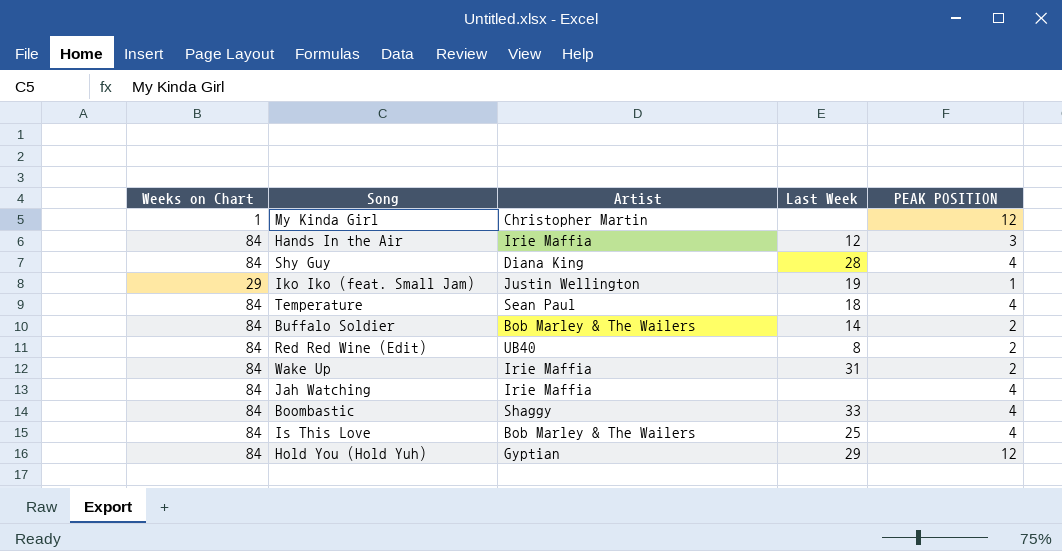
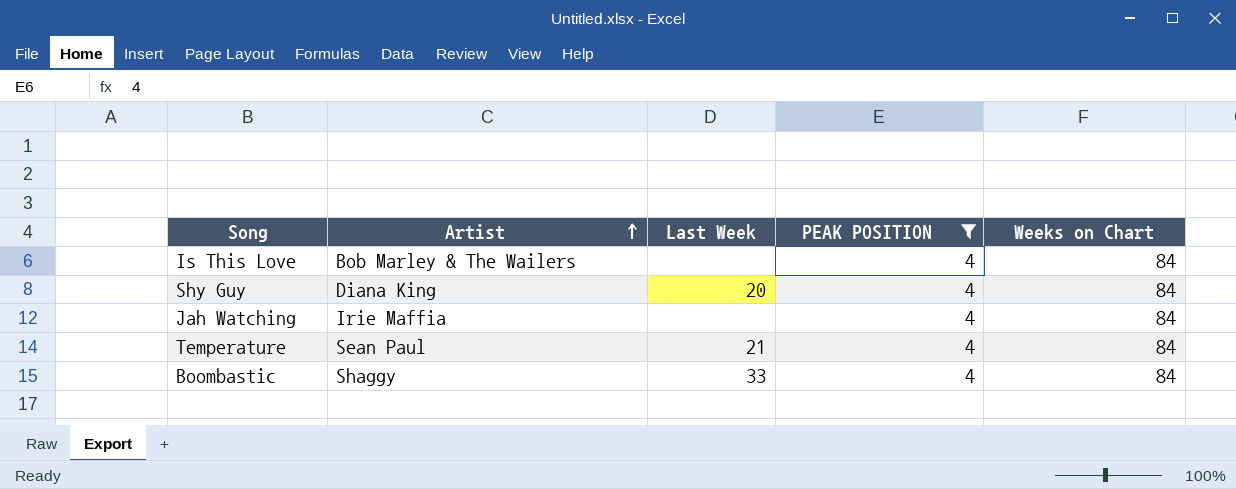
filter: none -> PEAK POSITION = 4
row order: none -> Artist ascending
column Weeks on Chart | position: 1 -> 5
Is This Love | Last Week: 25 -> none
Shy Guy | Last Week: 28 -> 20
Temperature | Last Week: 18 -> 21

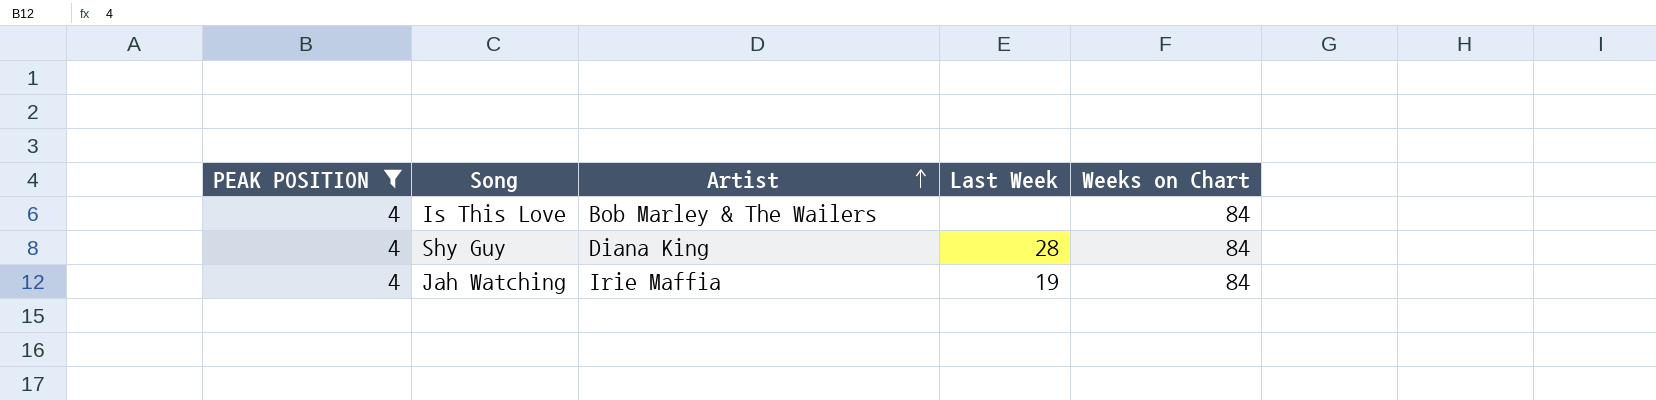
column PEAK POSITION | position: 4 -> 1
row Temperature: Sean Paul | 21 | 4 | 84 -> none
row Boombastic: Shaggy | 33 | 4 | 84 -> none
Shy Guy | Last Week: 20 -> 28
Jah Watching | Last Week: none -> 19

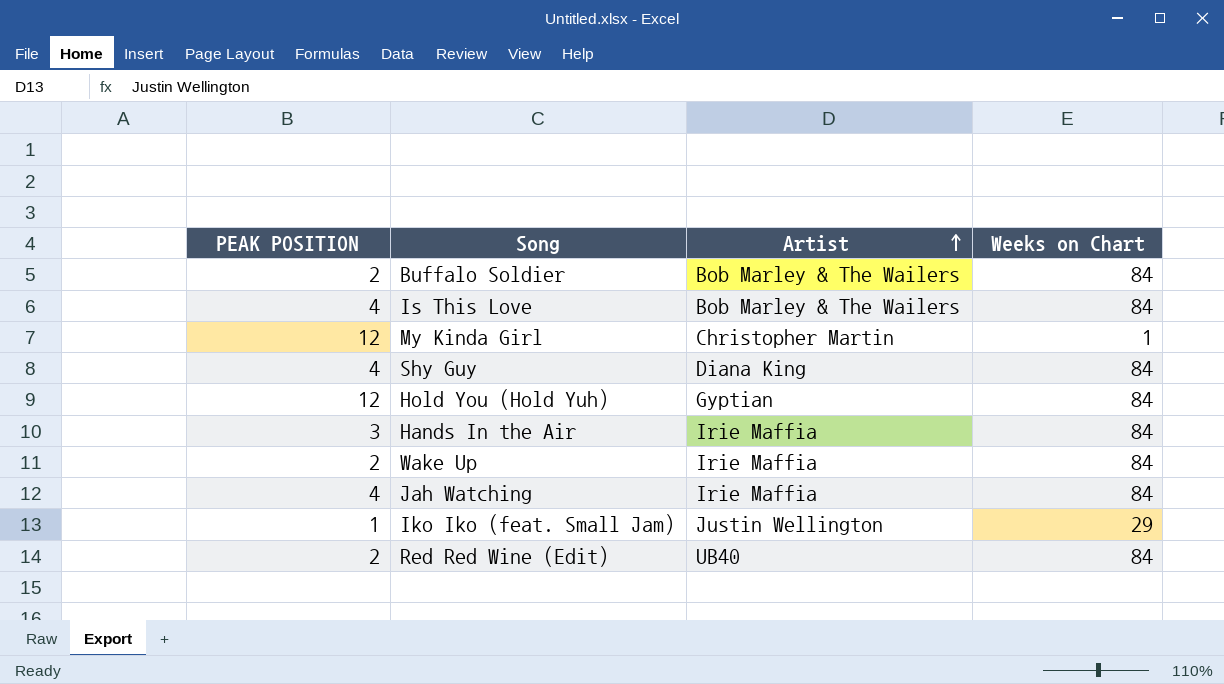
filter: PEAK POSITION = 4 -> none
column Last Week | position: 4 -> none

